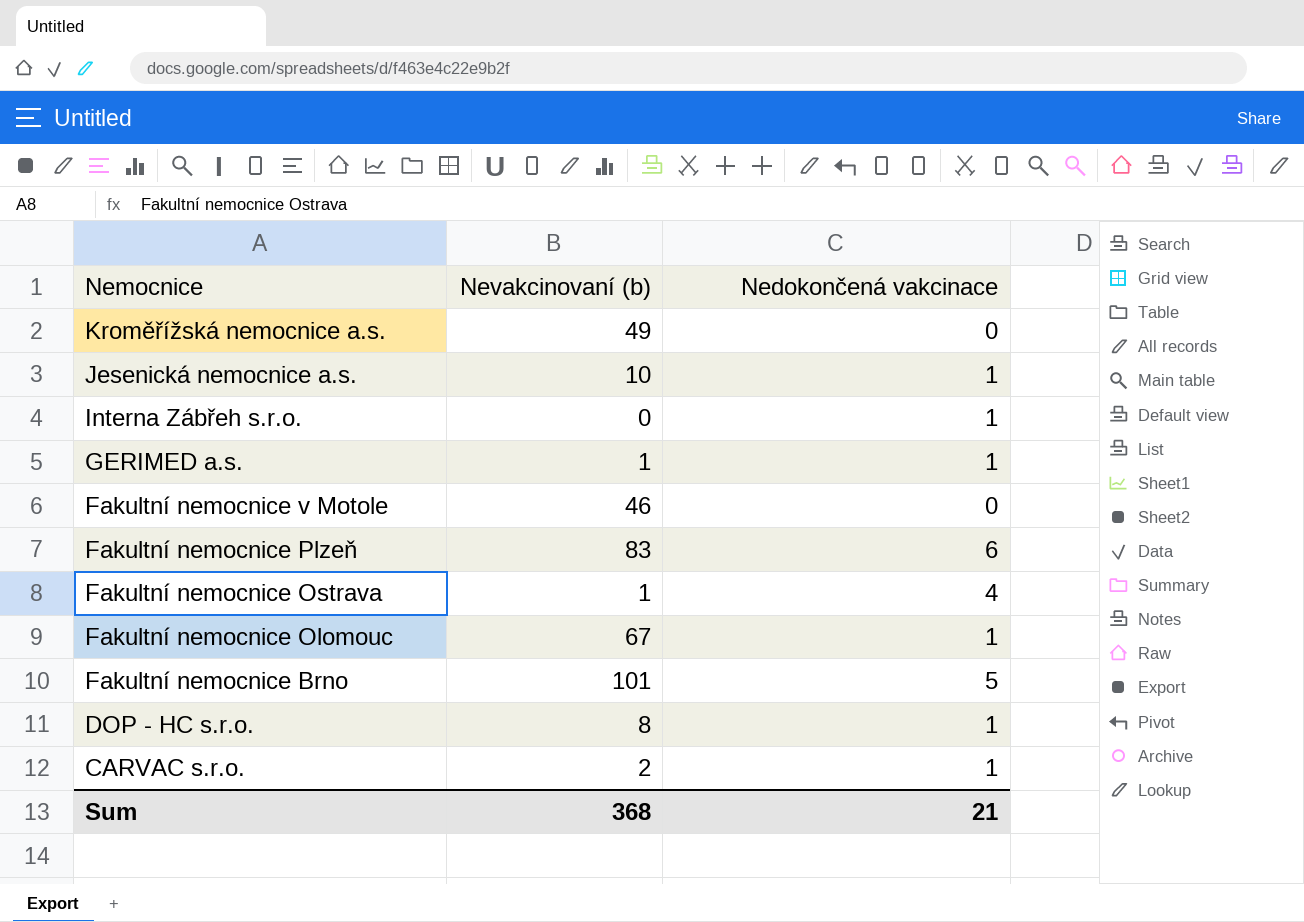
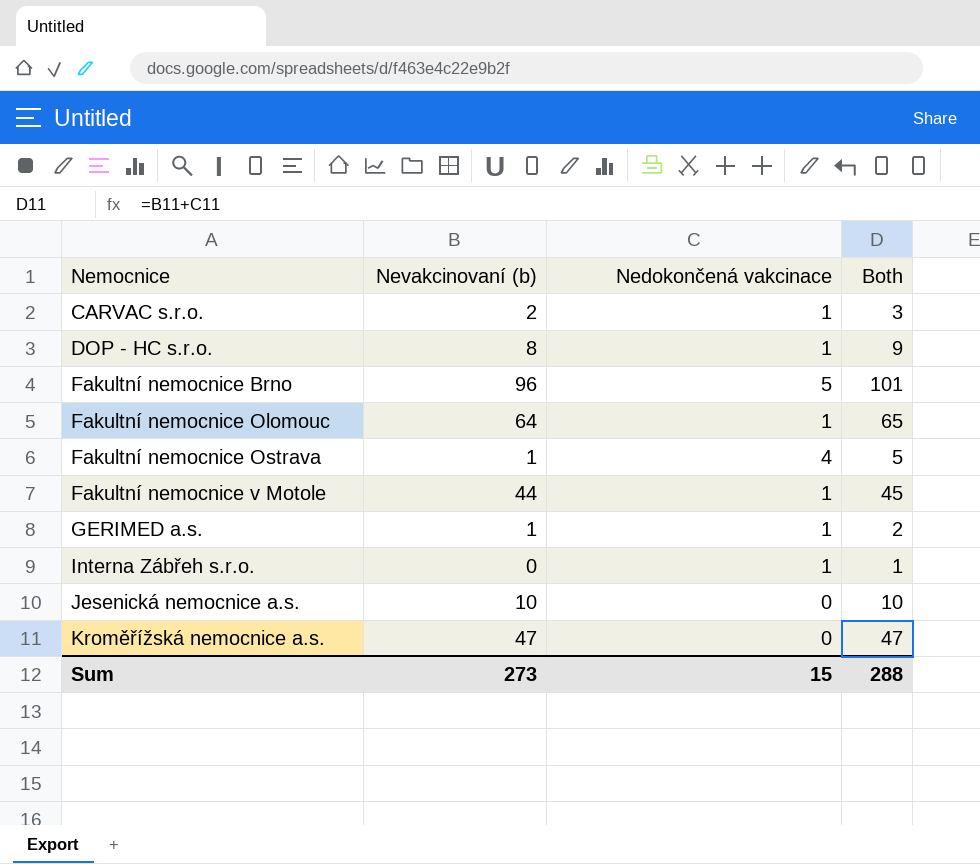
row order: Nemocnice descending -> Nemocnice ascending
column Both | formula: none -> [Nevakcinovaní (b)] + [Nedokončená vakcinace]
row Fakultní nemocnice Plzeň: 83 | 6 -> none
Fakultní nemocnice Brno | Nevakcinovaní (b): 101 -> 96
Fakultní nemocnice Olomouc | Nevakcinovaní (b): 67 -> 64
Fakultní nemocnice v Motole | Nevakcinovaní (b): 46 -> 44
Fakultní nemocnice v Motole | Nedokončená vakcinace: 0 -> 1
Jesenická nemocnice a.s. | Nedokončená vakcinace: 1 -> 0
Kroměřížská nemocnice a.s. | Nevakcinovaní (b): 49 -> 47
Sum | Nevakcinovaní (b): 368 -> 273
Sum | Nedokončená vakcinace: 21 -> 15

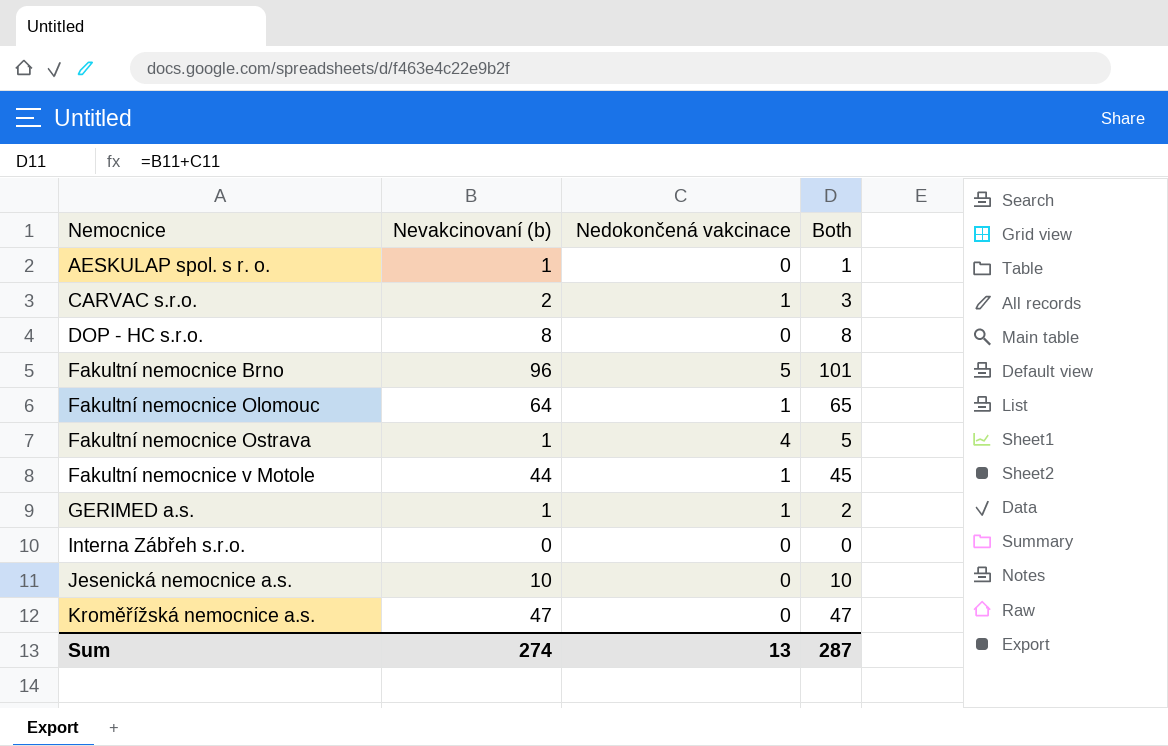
row AESKULAP spol. s r. o.: none -> 1 | 0 | 1
DOP - HC s.r.o. | Nedokončená vakcinace: 1 -> 0
DOP - HC s.r.o. | Both: 9 -> 8
Interna Zábřeh s.r.o. | Nedokončená vakcinace: 1 -> 0
Interna Zábřeh s.r.o. | Both: 1 -> 0
Sum | Nevakcinovaní (b): 273 -> 274
Sum | Nedokončená vakcinace: 15 -> 13
Sum | Both: 288 -> 287

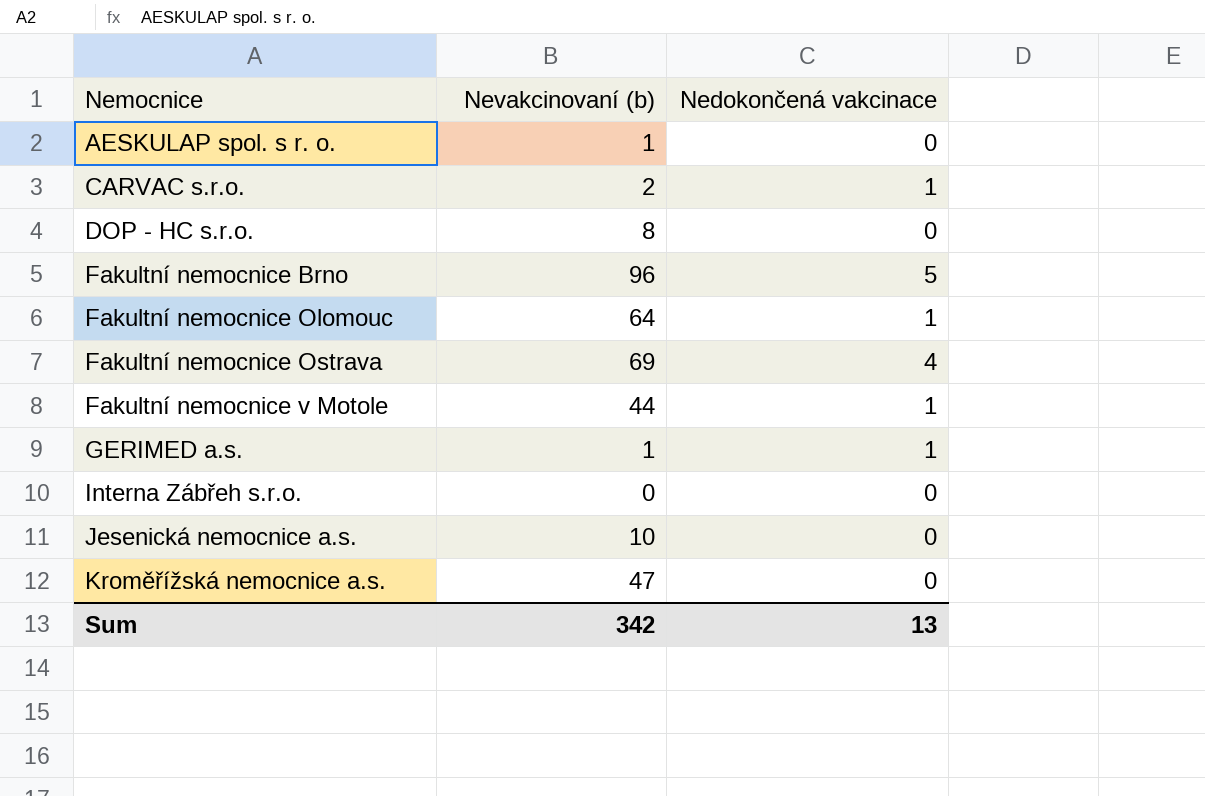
column Both | formula: [Nevakcinovaní (b)] + [Nedokončená vakcinace] -> none
Fakultní nemocnice Ostrava | Nevakcinovaní (b): 1 -> 69
Sum | Nevakcinovaní (b): 274 -> 342

